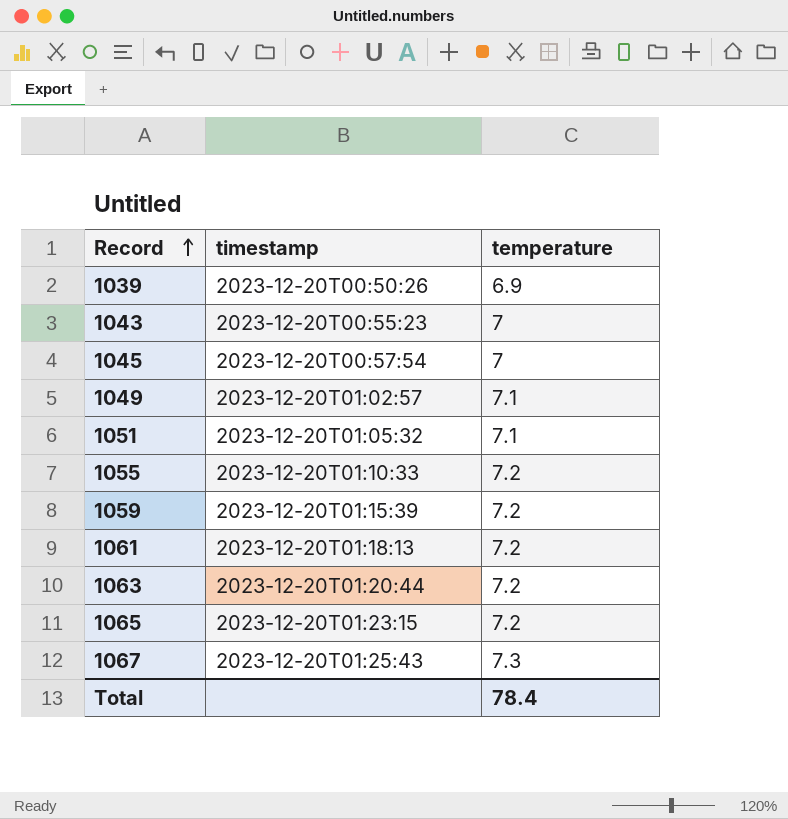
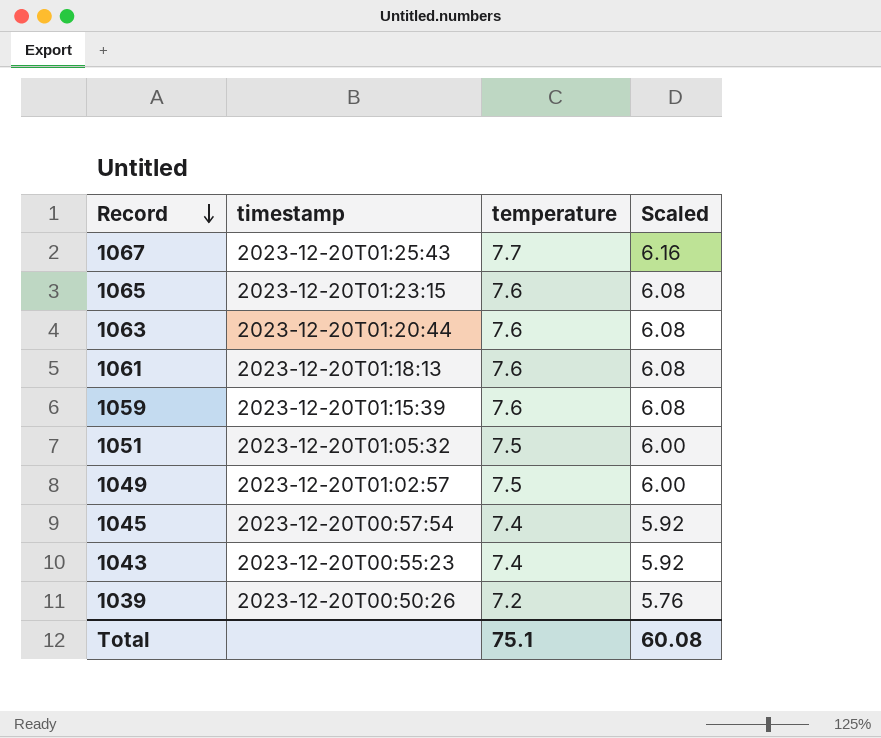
row order: Record ascending -> Record descending
column Scaled | formula: none -> [temperature] * 0.8
row 1055: 2023-12-20T01:10:33 | 7.2 -> none
1067 | temperature: 7.3 -> 7.7
1065 | temperature: 7.2 -> 7.6
1063 | temperature: 7.2 -> 7.6
1061 | temperature: 7.2 -> 7.6
1059 | temperature: 7.2 -> 7.6
1051 | temperature: 7.1 -> 7.5
1049 | temperature: 7.1 -> 7.5
1045 | temperature: 7 -> 7.4
1043 | temperature: 7 -> 7.4
1039 | temperature: 6.9 -> 7.2
Total | temperature: 78.4 -> 75.1

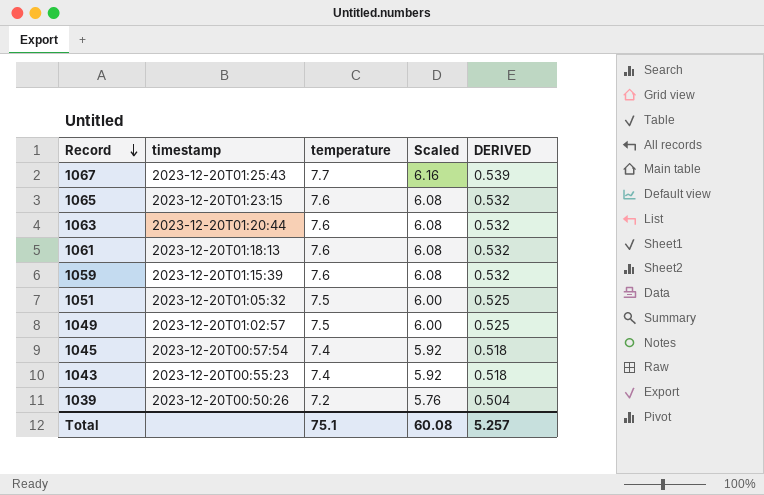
column DERIVED | formula: none -> [temperature] * 0.07

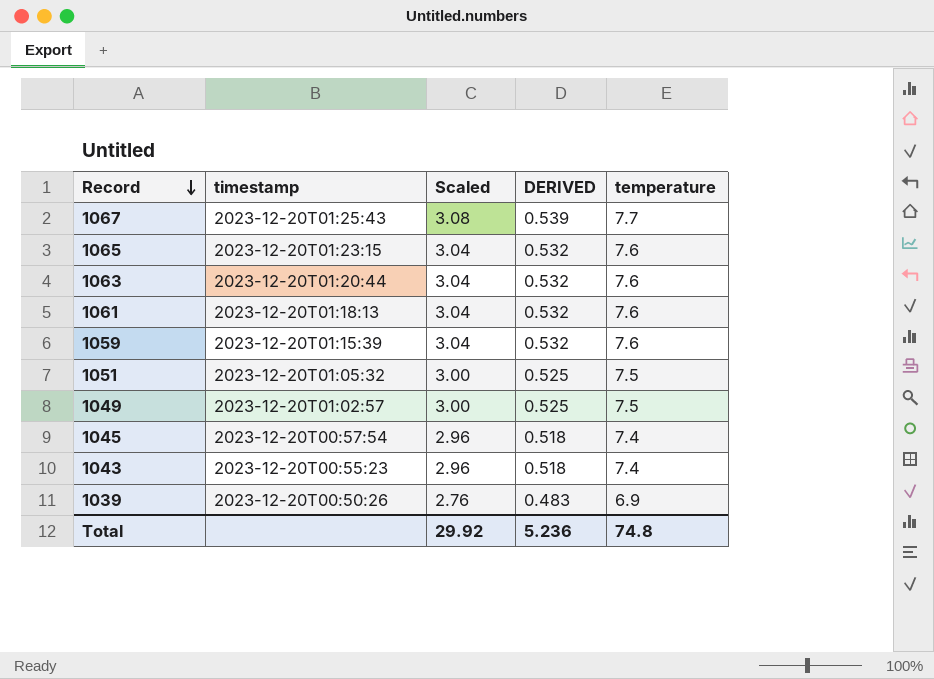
column Scaled | formula: [temperature] * 0.8 -> [temperature] * 0.4
column temperature | position: 3 -> 5
1039 | DERIVED: 0.504 -> 0.483
1039 | temperature: 7.2 -> 6.9
Total | Scaled: 60.08 -> 29.92
Total | DERIVED: 5.257 -> 5.236
Total | temperature: 75.1 -> 74.8

